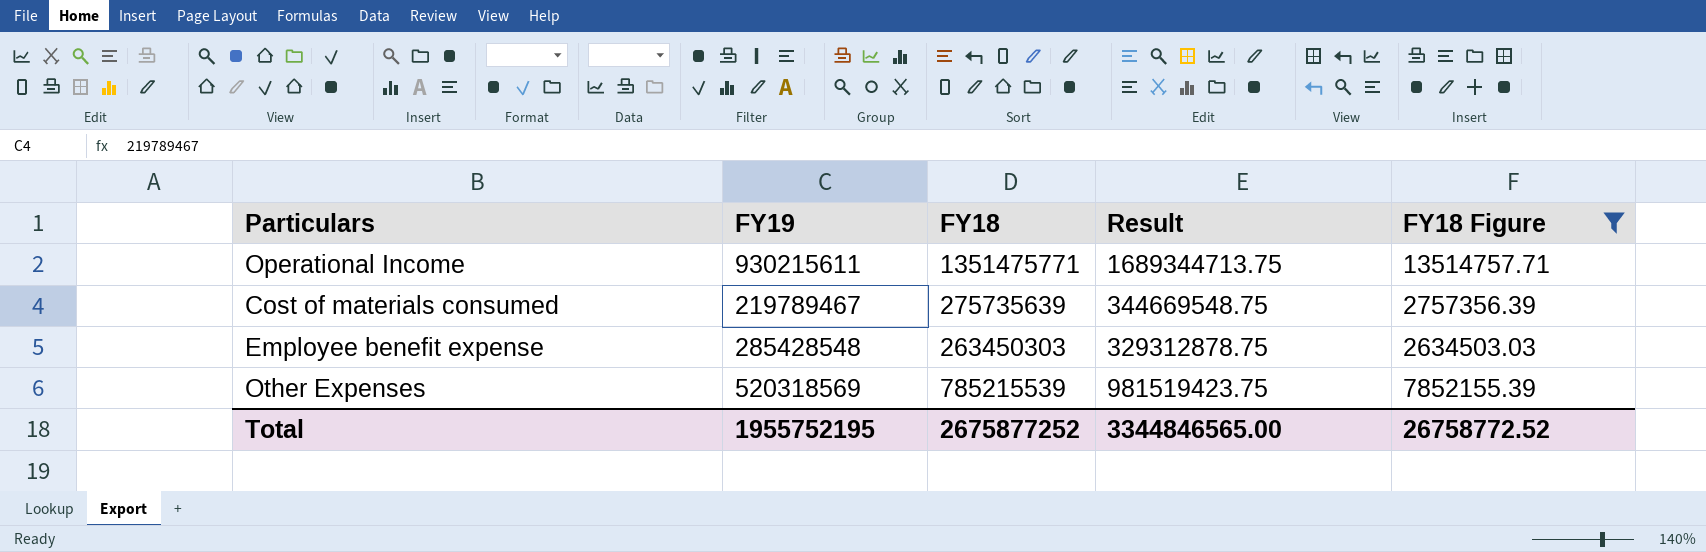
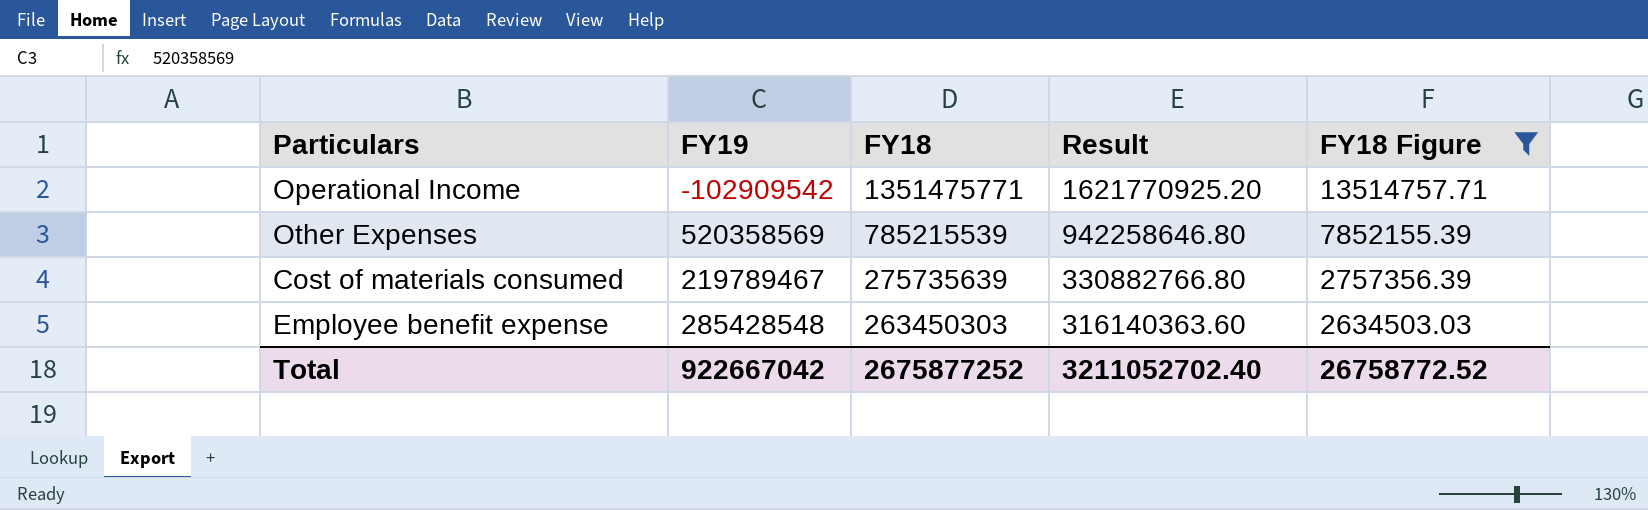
row order: none -> FY18 descending
column Result | formula: [FY18] * 1.25 -> [FY18] * 1.2
Operational Income | FY19: 930215611 -> -102909542
Other Expenses | FY19: 520318569 -> 520358569
Total | FY19: 1955752195 -> 922667042
Total | Result: 3344846565.00 -> 3211052702.40

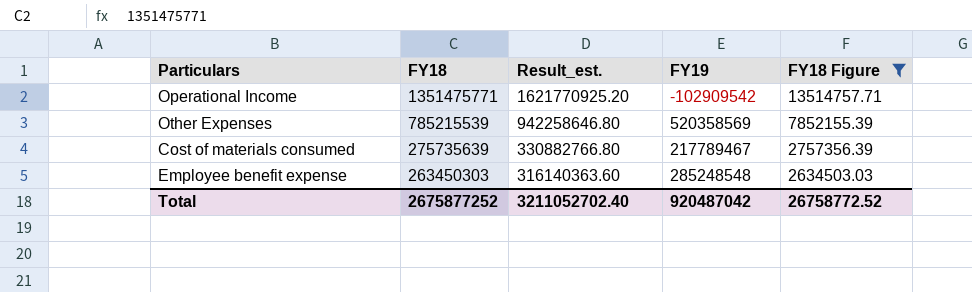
column name: Result -> Result_est.
column FY19 | position: 2 -> 4
Cost of materials consumed | FY19: 219789467 -> 217789467
Employee benefit expense | FY19: 285428548 -> 285248548
Total | FY19: 922667042 -> 920487042

